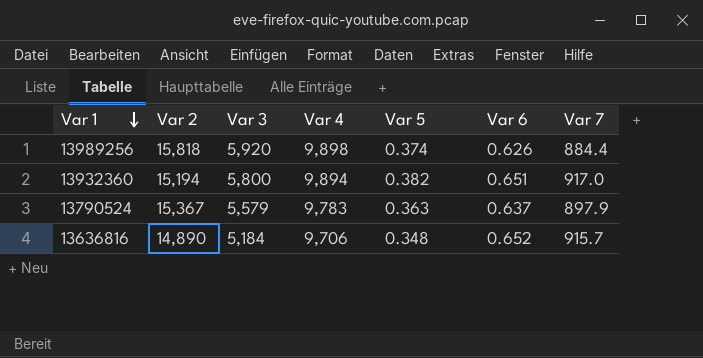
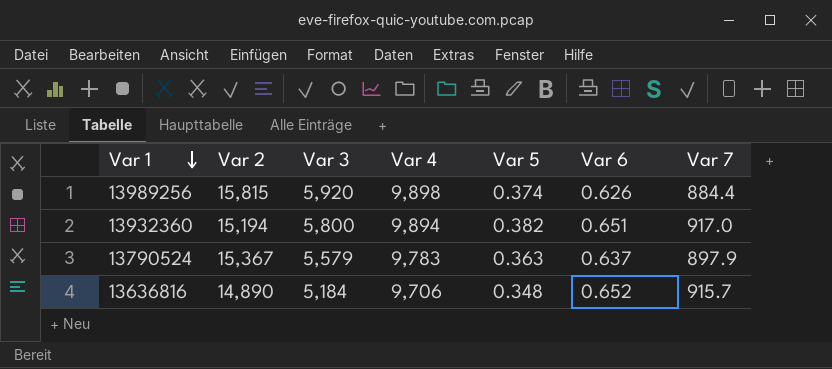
13989256 | Var 2: 15,818 -> 15,815

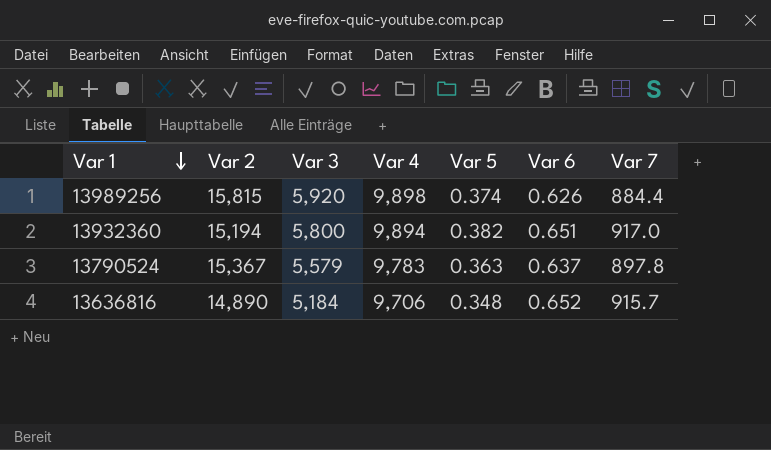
13790524 | Var 7: 897.9 -> 897.8

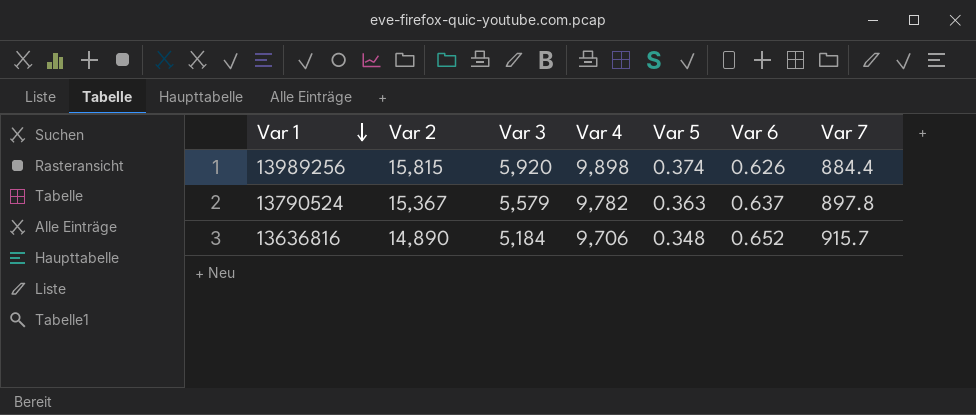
row 13932360: 15,194 | 5,800 | 9,894 | 0.382 | 0.651 | 917.0 -> none
13790524 | Var 4: 9,783 -> 9,782

